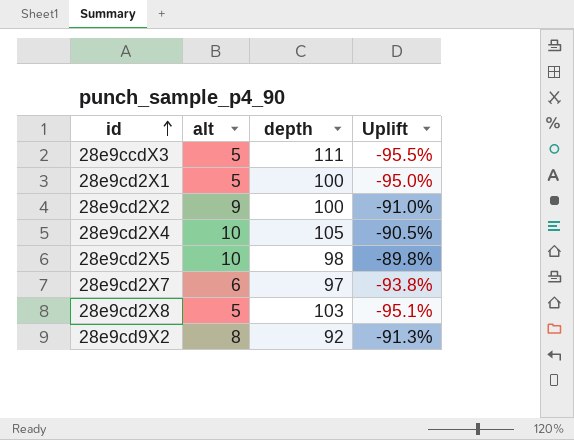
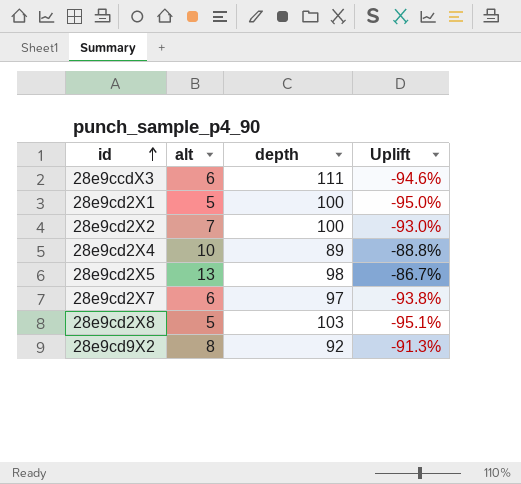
28e9ccdX3 | alt: 5 -> 6
28e9ccdX3 | Uplift: -95.5% -> -94.6%
28e9cd2X2 | alt: 9 -> 7
28e9cd2X2 | Uplift: -91.0% -> -93.0%
28e9cd2X4 | depth: 105 -> 89
28e9cd2X4 | Uplift: -90.5% -> -88.8%
28e9cd2X5 | alt: 10 -> 13
28e9cd2X5 | Uplift: -89.8% -> -86.7%

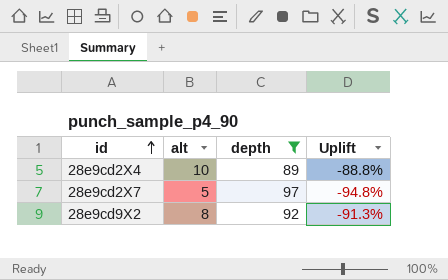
filter: none -> depth <= 97
28e9cd2X7 | alt: 6 -> 5
28e9cd2X7 | Uplift: -93.8% -> -94.8%

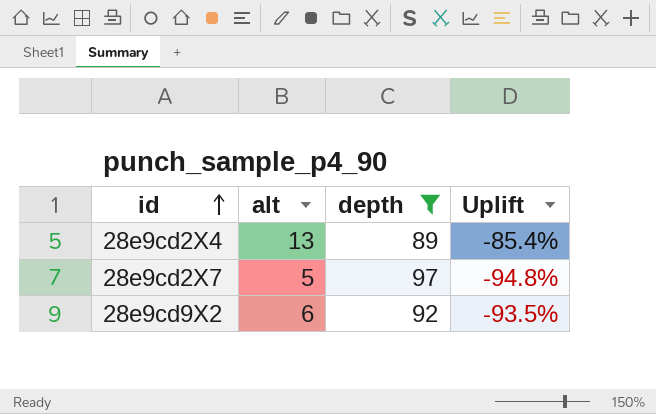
28e9cd2X4 | alt: 10 -> 13
28e9cd2X4 | Uplift: -88.8% -> -85.4%
28e9cd9X2 | alt: 8 -> 6
28e9cd9X2 | Uplift: -91.3% -> -93.5%

